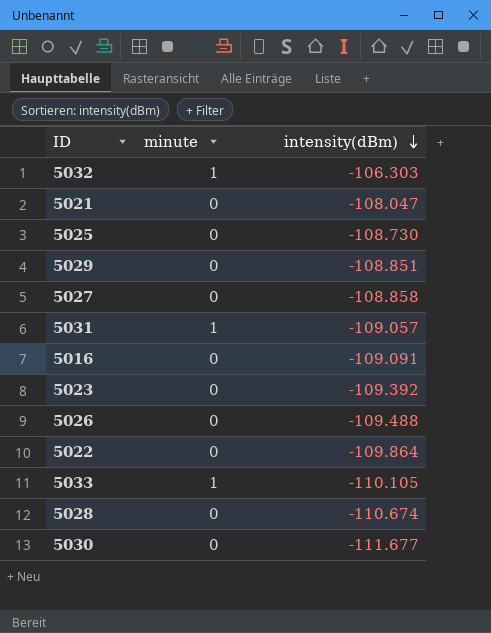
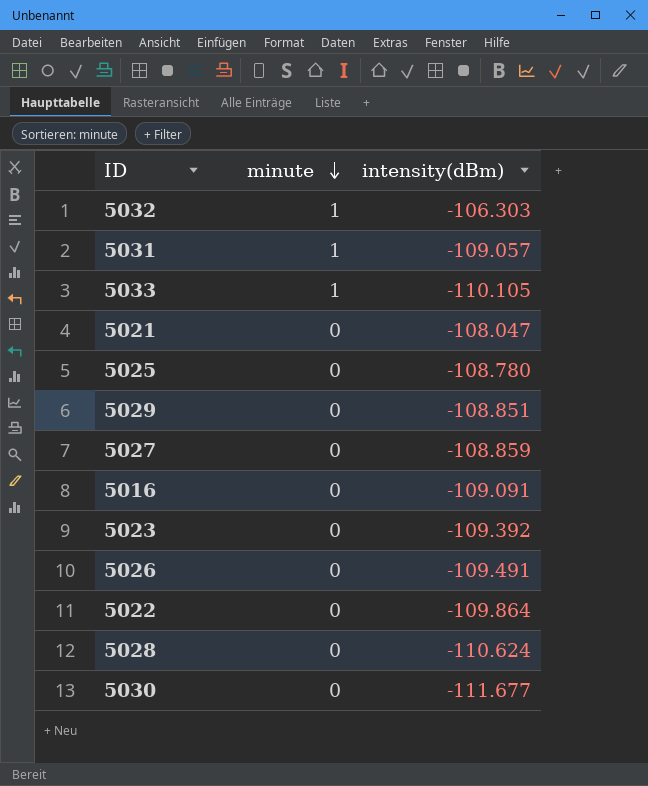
row order: intensity(dBm) descending -> minute descending
5025 | intensity(dBm): -108.730 -> -108.780
5027 | intensity(dBm): -108.858 -> -108.859
5026 | intensity(dBm): -109.488 -> -109.491
5028 | intensity(dBm): -110.674 -> -110.624

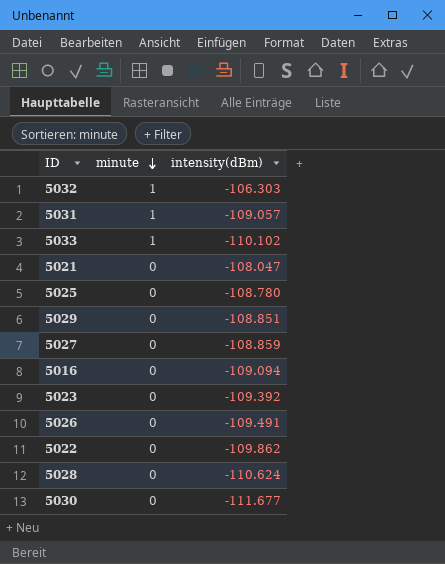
5033 | intensity(dBm): -110.105 -> -110.102
5016 | intensity(dBm): -109.091 -> -109.094
5022 | intensity(dBm): -109.864 -> -109.862

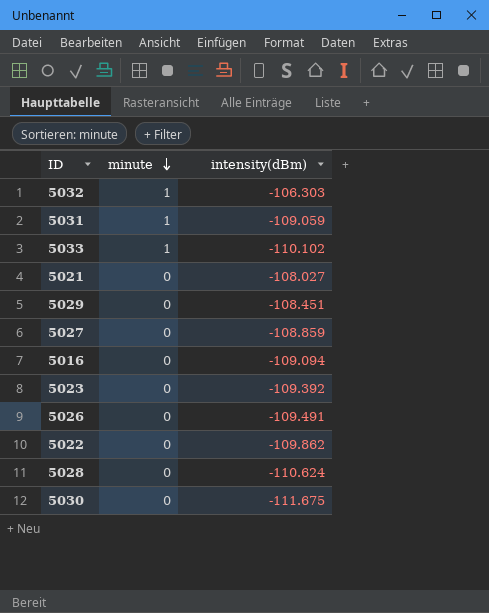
row 5025: 0 | -108.780 -> none
5031 | intensity(dBm): -109.057 -> -109.059
5021 | intensity(dBm): -108.047 -> -108.027
5029 | intensity(dBm): -108.851 -> -108.451
5030 | intensity(dBm): -111.677 -> -111.675

